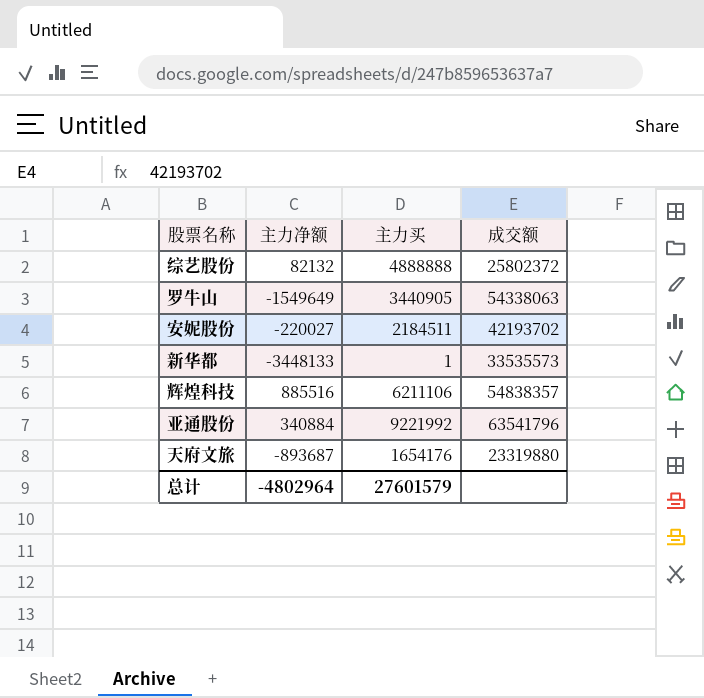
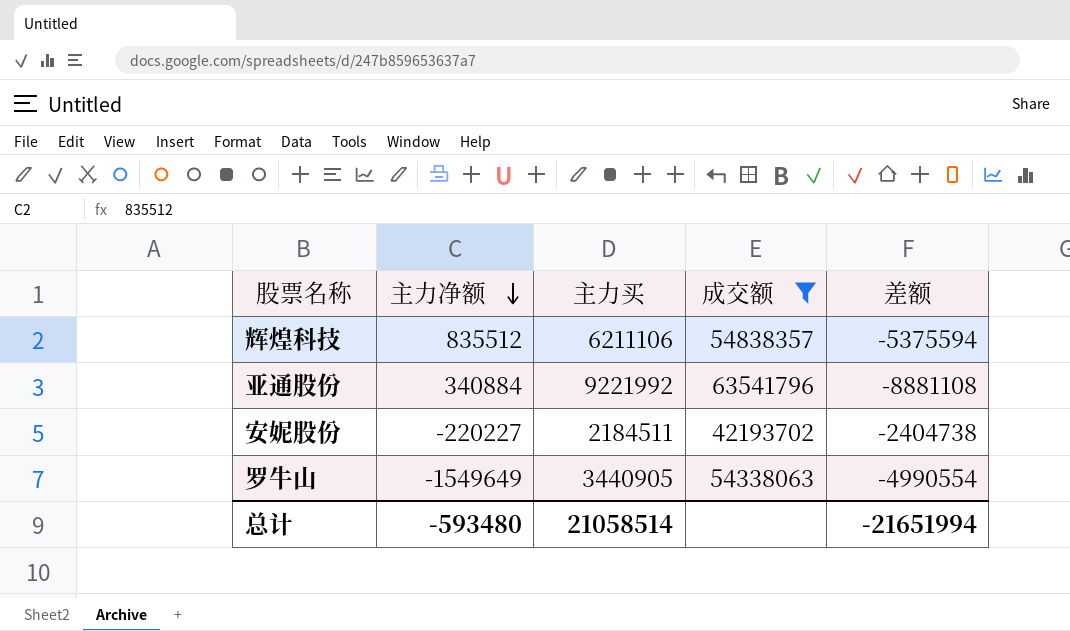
filter: none -> 成交额 >= 42193702
row order: none -> 主力净额 descending
column 差额 | formula: none -> [主力净额] - [主力买]
辉煌科技 | 主力净额: 885516 -> 835512
安妮股份 | 主力净额: -220027 -> -220227
总计 | 主力净额: -4802964 -> -593480
总计 | 主力买: 27601579 -> 21058514

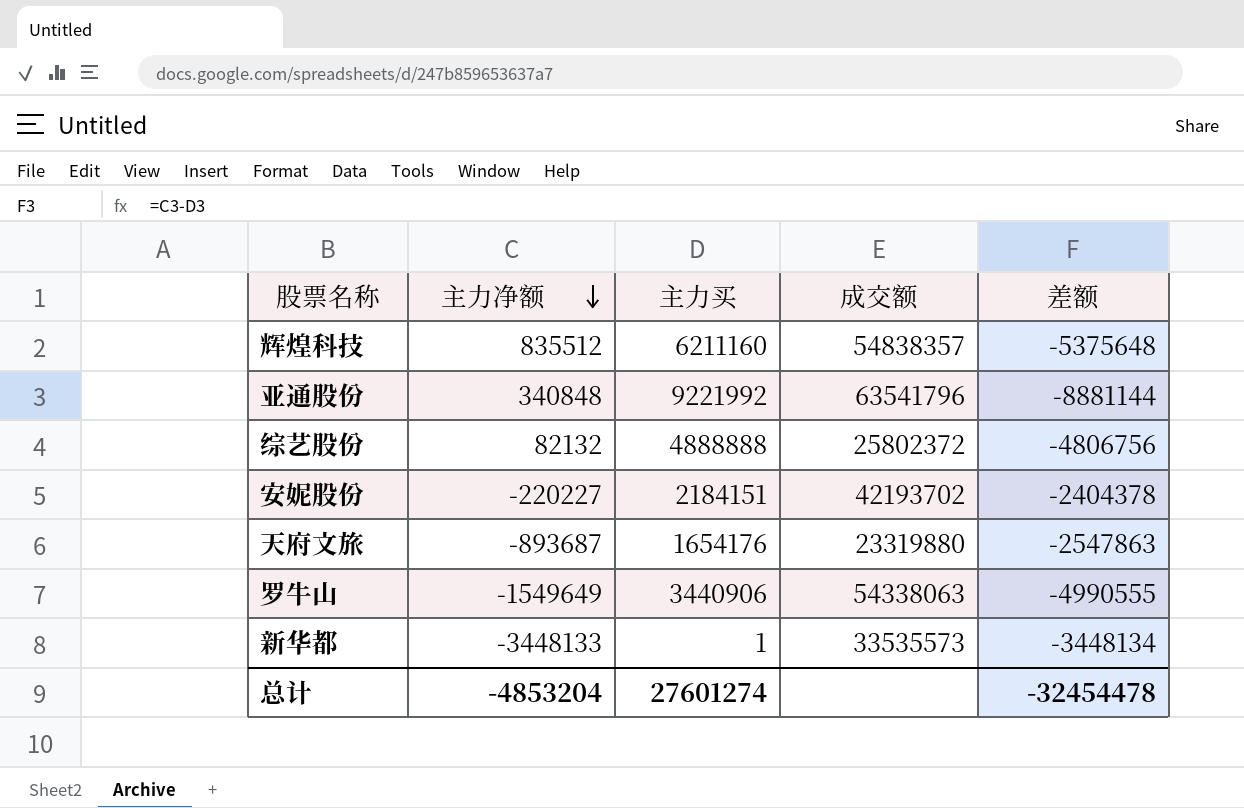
filter: 成交额 >= 42193702 -> none
辉煌科技 | 主力买: 6211106 -> 6211160
辉煌科技 | 差额: -5375594 -> -5375648
亚通股份 | 主力净额: 340884 -> 340848
亚通股份 | 差额: -8881108 -> -8881144
安妮股份 | 主力买: 2184511 -> 2184151
安妮股份 | 差额: -2404738 -> -2404378
罗牛山 | 主力买: 3440905 -> 3440906
罗牛山 | 差额: -4990554 -> -4990555
总计 | 主力净额: -593480 -> -4853204
总计 | 主力买: 21058514 -> 27601274
总计 | 差额: -21651994 -> -32454478

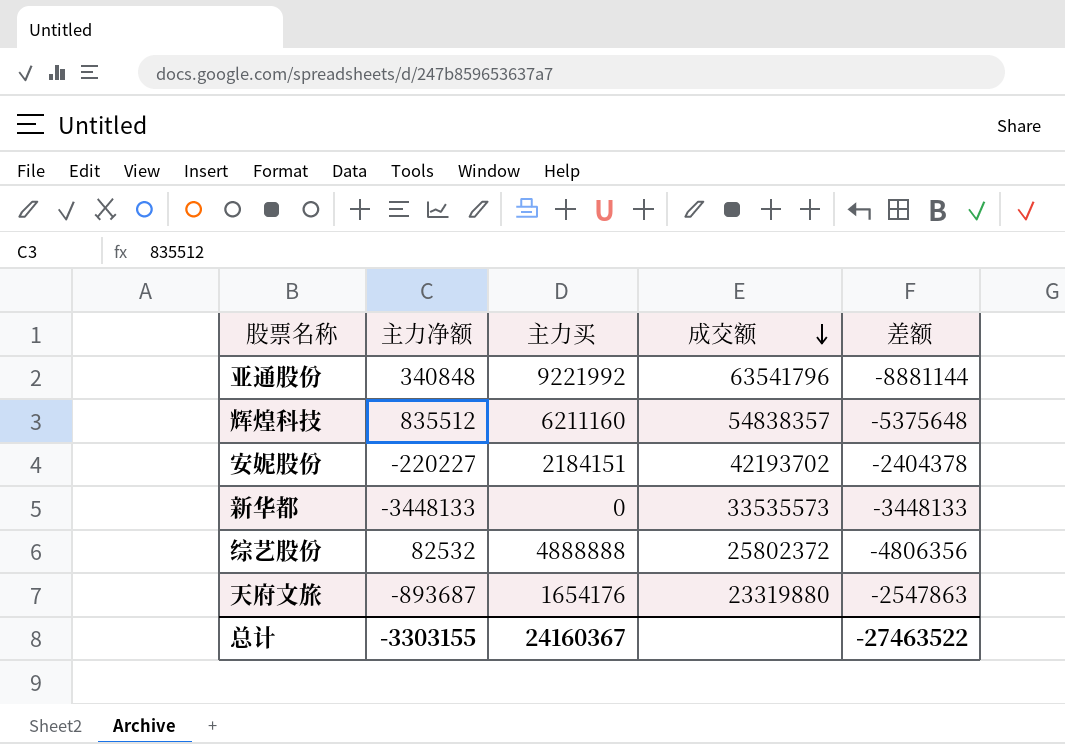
row order: 主力净额 descending -> 成交额 descending
row 罗牛山: -1549649 | 3440906 | 54338063 | -4990555 -> none
新华都 | 主力买: 1 -> 0
新华都 | 差额: -3448134 -> -3448133
综艺股份 | 主力净额: 82132 -> 82532
综艺股份 | 差额: -4806756 -> -4806356
总计 | 主力净额: -4853204 -> -3303155
总计 | 主力买: 27601274 -> 24160367
总计 | 差额: -32454478 -> -27463522

